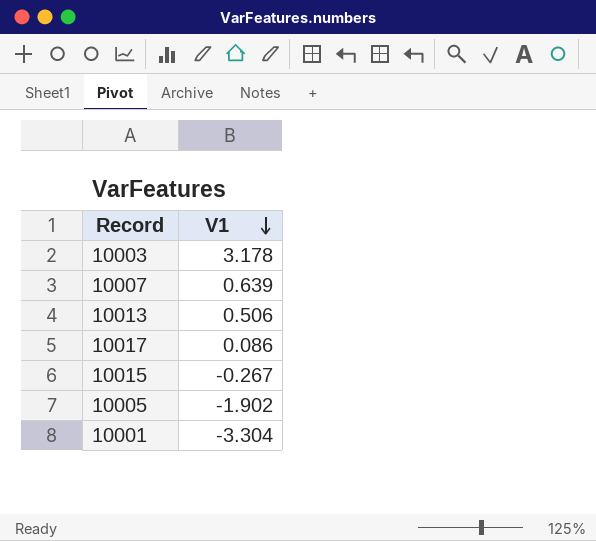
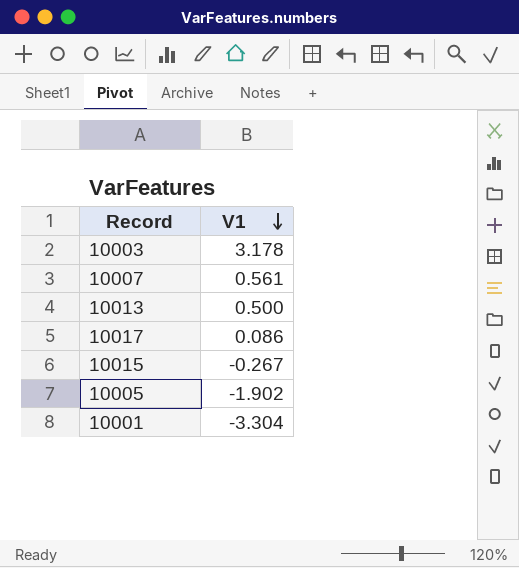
10007 | V1: 0.639 -> 0.561
10013 | V1: 0.506 -> 0.500

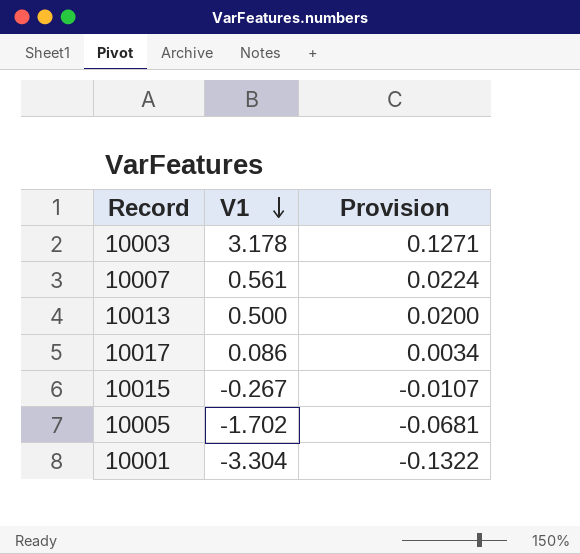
column Provision | formula: none -> [V1] * 0.04
10005 | V1: -1.902 -> -1.702

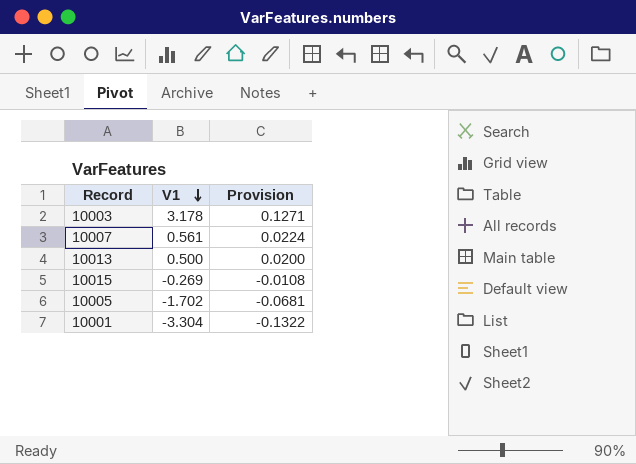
row 10017: 0.086 | 0.0034 -> none
10015 | V1: -0.267 -> -0.269
10015 | Provision: -0.0107 -> -0.0108

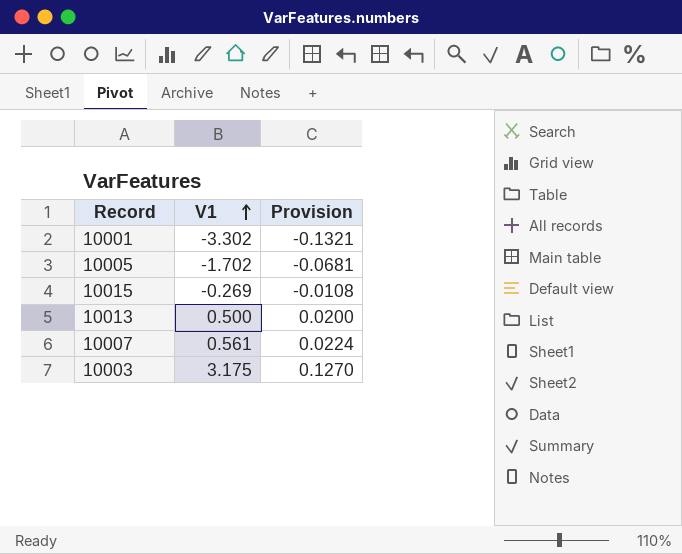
row order: V1 descending -> V1 ascending
10001 | V1: -3.304 -> -3.302
10001 | Provision: -0.1322 -> -0.1321
10003 | V1: 3.178 -> 3.175
10003 | Provision: 0.1271 -> 0.1270

